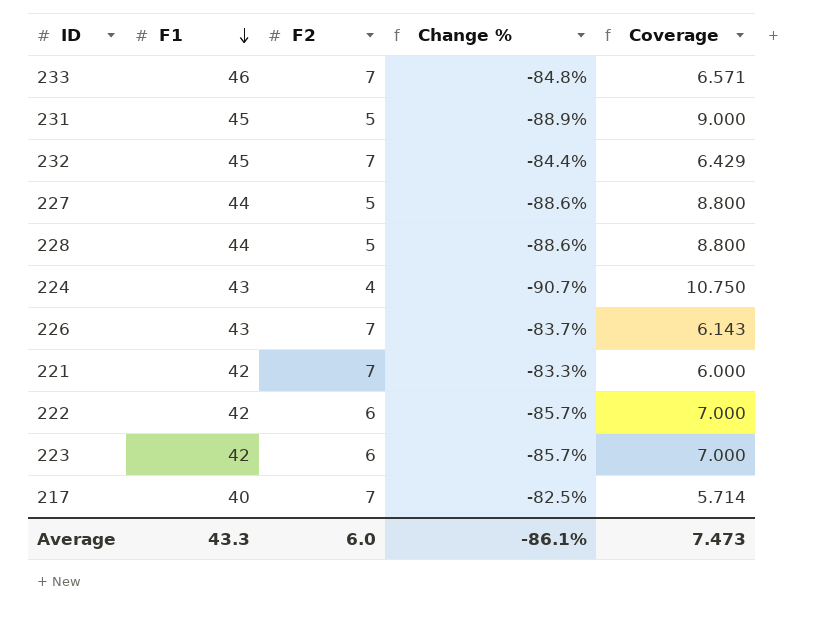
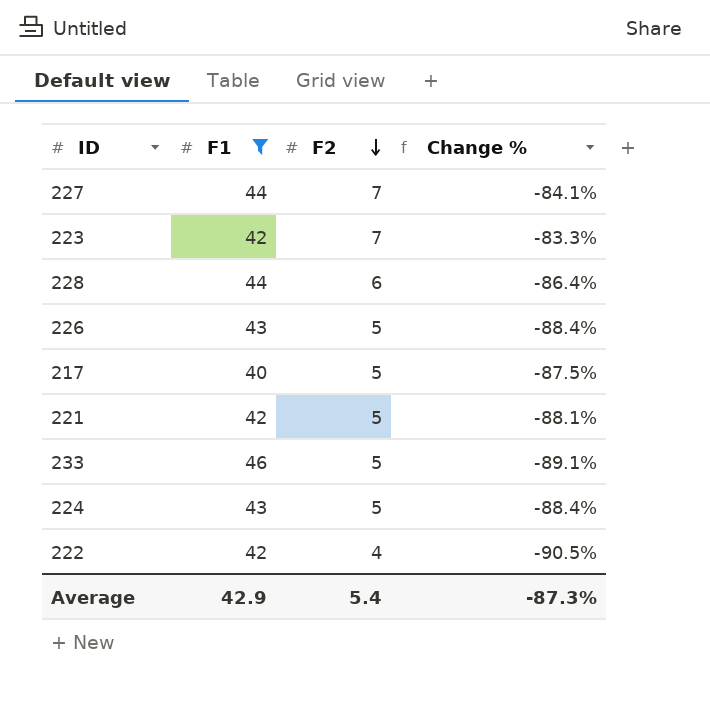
filter: none -> F1 != 45
row order: F1 descending -> F2 descending
column Coverage | formula: [F1] / [F2] -> none
227 | F2: 5 -> 7
227 | Change %: -88.6% -> -84.1%
223 | F2: 6 -> 7
223 | Change %: -85.7% -> -83.3%
228 | F2: 5 -> 6
228 | Change %: -88.6% -> -86.4%
226 | F2: 7 -> 5
226 | Change %: -83.7% -> -88.4%
217 | F2: 7 -> 5
217 | Change %: -82.5% -> -87.5%
221 | F2: 7 -> 5
221 | Change %: -83.3% -> -88.1%
233 | F2: 7 -> 5
233 | Change %: -84.8% -> -89.1%
224 | F2: 4 -> 5
224 | Change %: -90.7% -> -88.4%
222 | F2: 6 -> 4
222 | Change %: -85.7% -> -90.5%
Average | F1: 43.3 -> 42.9
Average | F2: 6.0 -> 5.4
Average | Change %: -86.1% -> -87.3%

